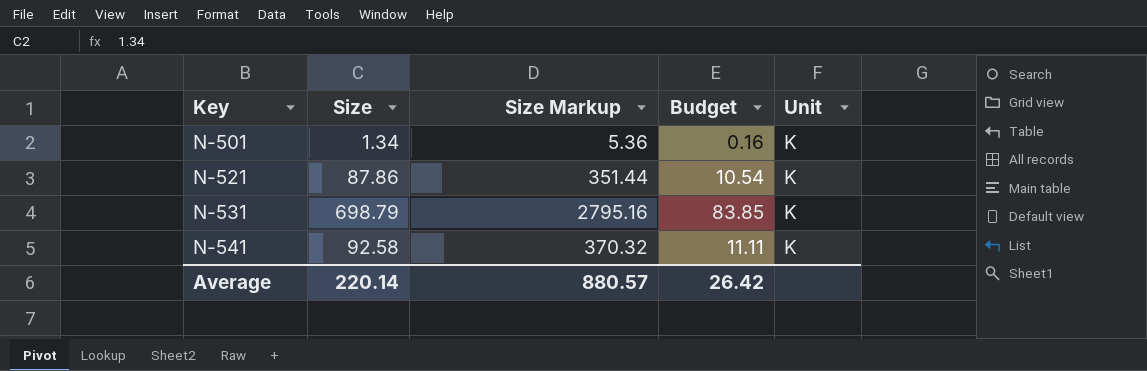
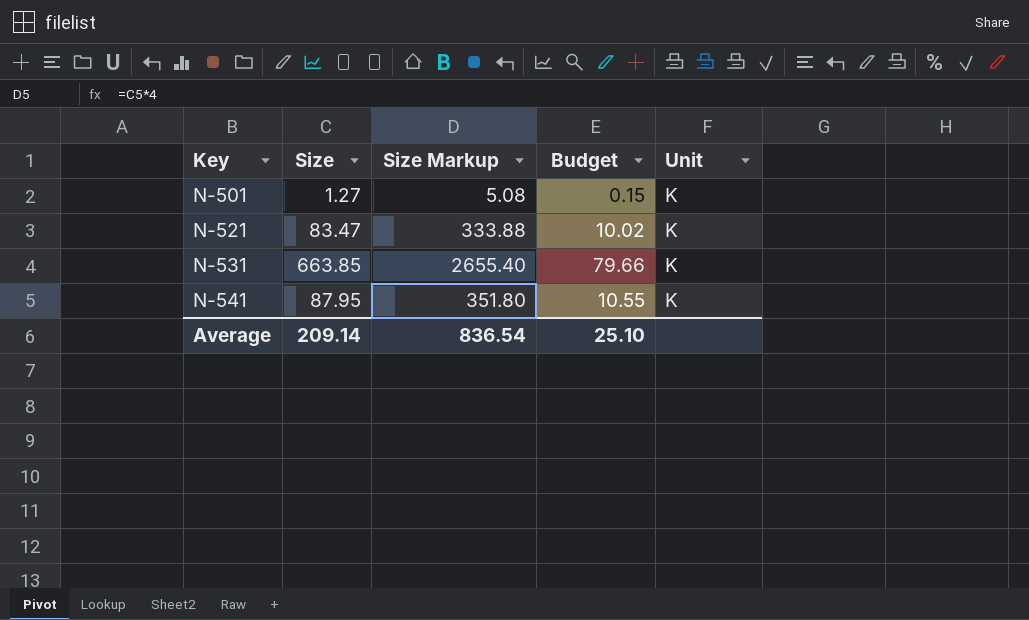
N-501 | Size: 1.34 -> 1.27
N-501 | Size Markup: 5.36 -> 5.08
N-501 | Budget: 0.16 -> 0.15
N-521 | Size: 87.86 -> 83.47
N-521 | Size Markup: 351.44 -> 333.88
N-521 | Budget: 10.54 -> 10.02
N-531 | Size: 698.79 -> 663.85
N-531 | Size Markup: 2795.16 -> 2655.40
N-531 | Budget: 83.85 -> 79.66
N-541 | Size: 92.58 -> 87.95
N-541 | Size Markup: 370.32 -> 351.80
N-541 | Budget: 11.11 -> 10.55
Average | Size: 220.14 -> 209.14
Average | Size Markup: 880.57 -> 836.54
Average | Budget: 26.42 -> 25.10

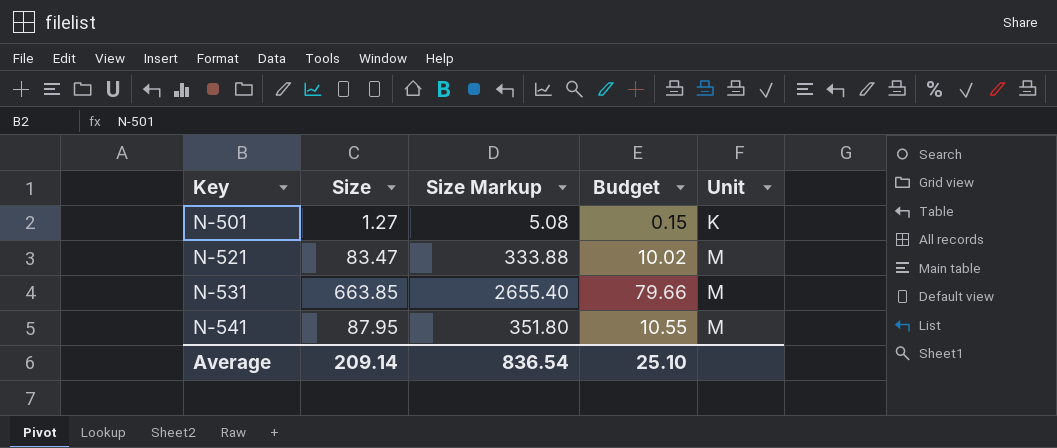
N-521 | Unit: K -> M
N-531 | Unit: K -> M
N-541 | Unit: K -> M

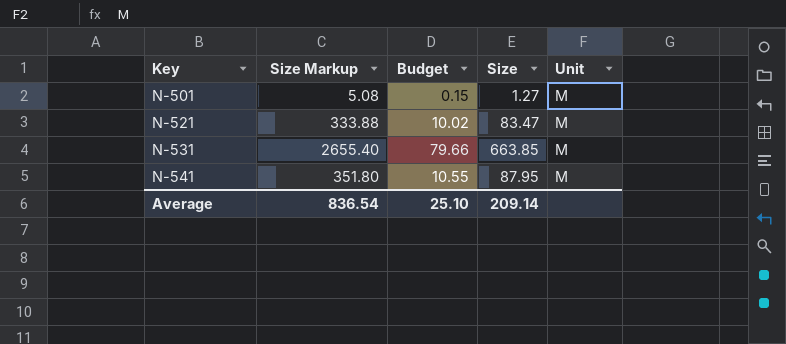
column Size | position: 2 -> 4
N-501 | Unit: K -> M

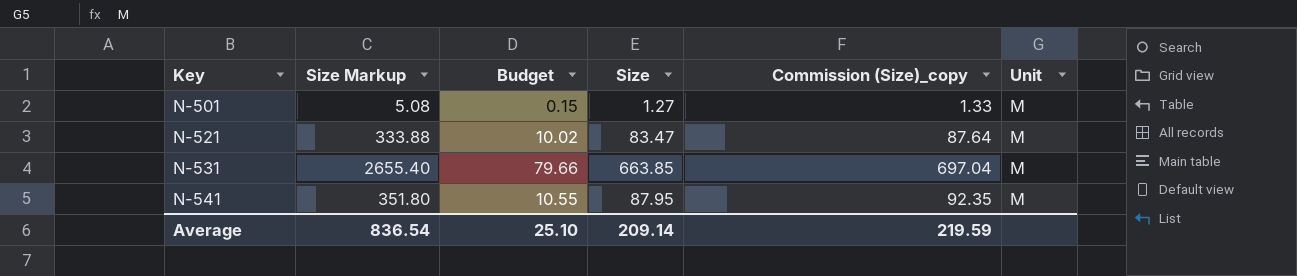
column Commission (Size)_copy | formula: none -> [Size] * 1.05

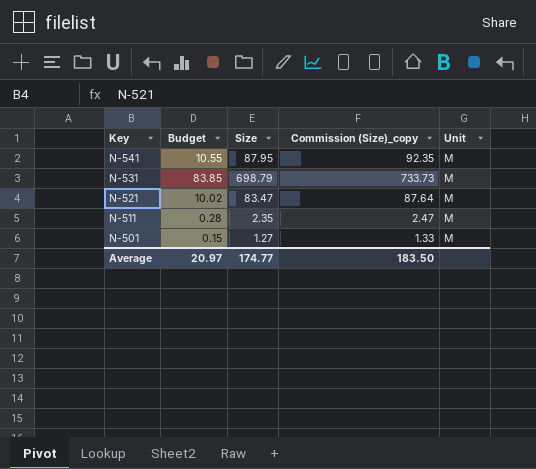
row order: Key ascending -> Key descending
column Size Markup | formula: [Size] * 4 -> none
N-531 | Budget: 79.66 -> 83.85
N-531 | Size: 663.85 -> 698.79
N-531 | Commission (Size)_copy: 697.04 -> 733.73
row N-511: none -> 0.28 | 2.35 | 2.47 | M
Average | Budget: 25.10 -> 20.97
Average | Size: 209.14 -> 174.77
Average | Commission (Size)_copy: 219.59 -> 183.50

